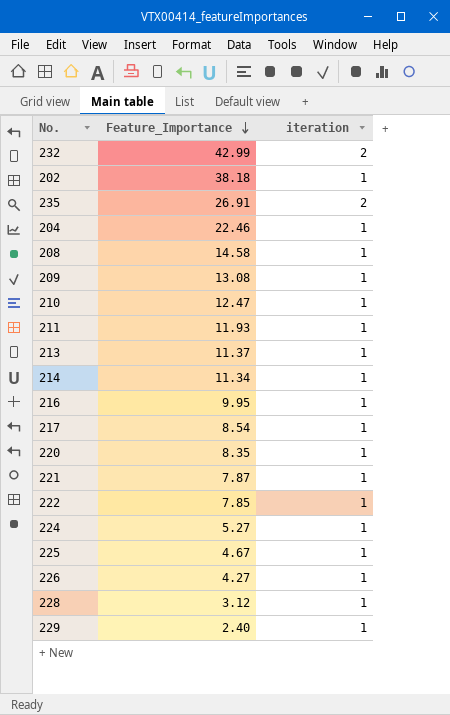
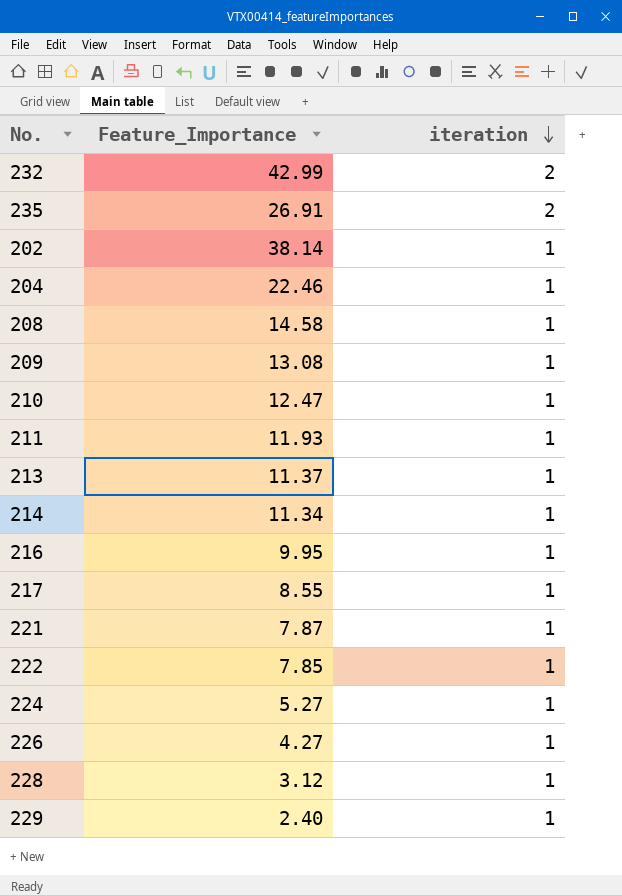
row order: Feature_Importance descending -> iteration descending
row 220: 8.35 | 1 -> none
row 225: 4.67 | 1 -> none
202 | Feature_Importance: 38.18 -> 38.14
217 | Feature_Importance: 8.54 -> 8.55

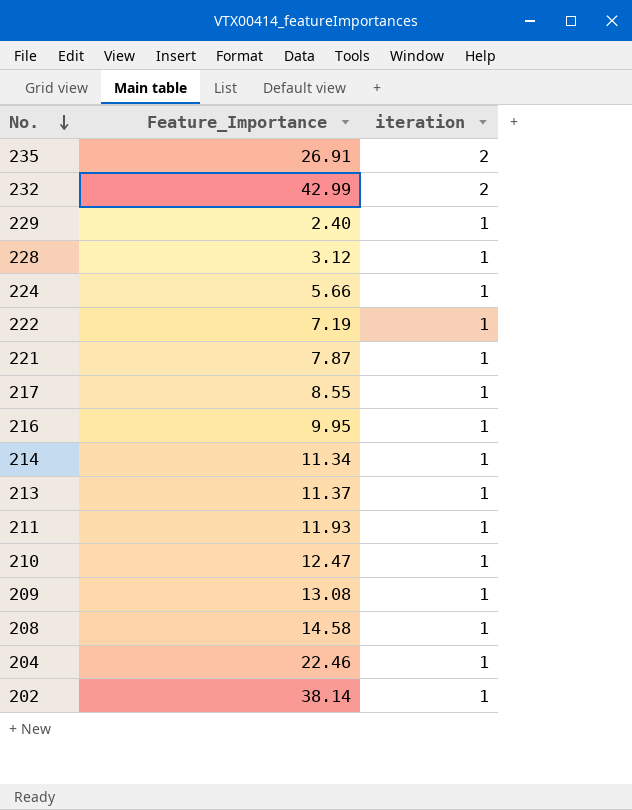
row order: iteration descending -> No. descending
row 226: 4.27 | 1 -> none
224 | Feature_Importance: 5.27 -> 5.66
222 | Feature_Importance: 7.85 -> 7.19

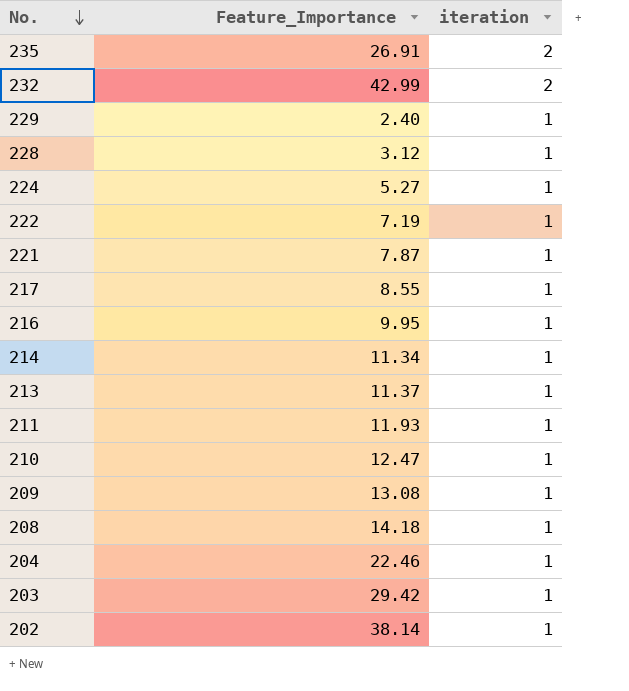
224 | Feature_Importance: 5.66 -> 5.27
208 | Feature_Importance: 14.58 -> 14.18
row 203: none -> 29.42 | 1

